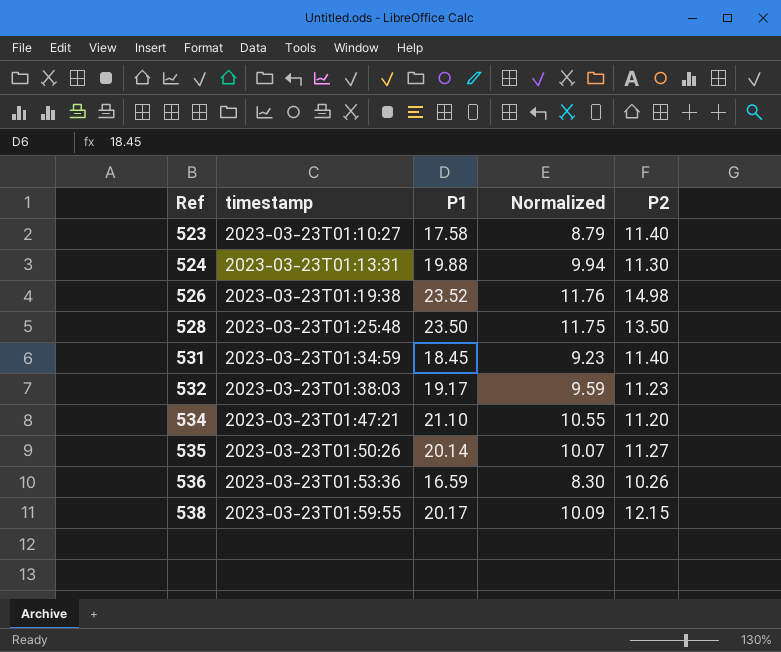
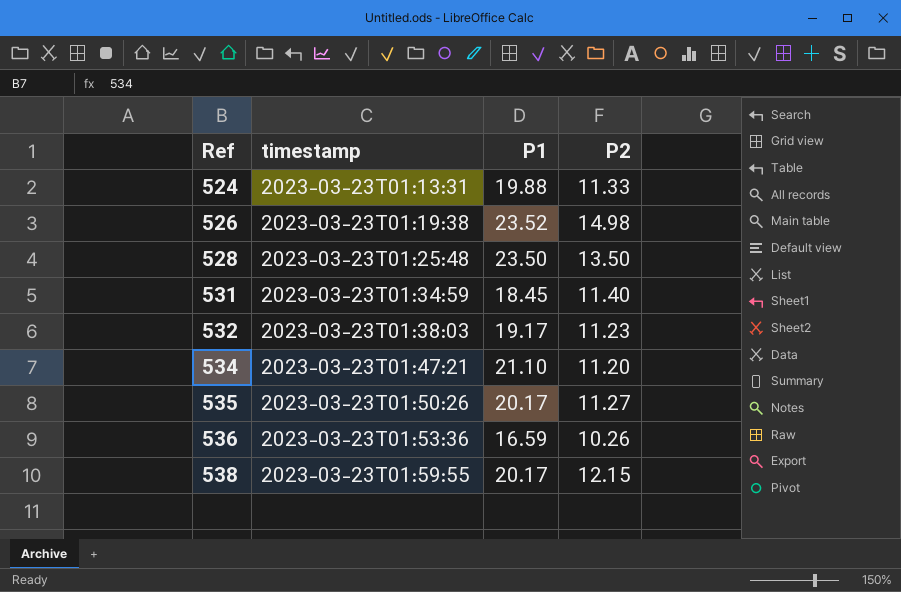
column Normalized | formula: [P1] * 0.5 -> none
row 523: 2023-03-23T01:10:27 | 17.58 | 8.79 | 11.40 -> none
524 | P2: 11.30 -> 11.33
535 | P1: 20.14 -> 20.17

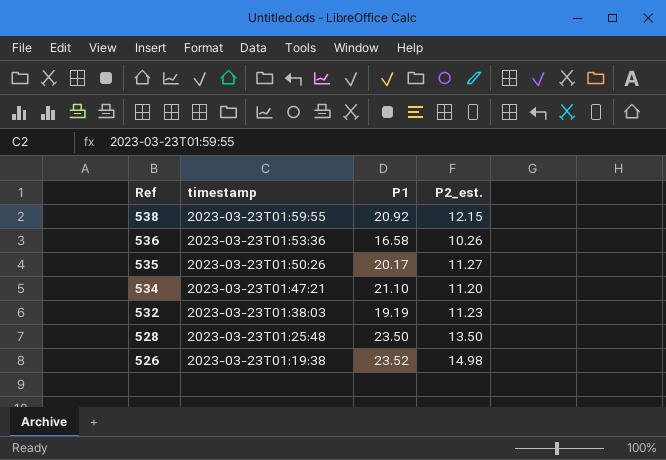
row order: Ref ascending -> Ref descending
column name: P2 -> P2_est.
row 524: 2023-03-23T01:13:31 | 19.88 | 11.33 -> none
row 531: 2023-03-23T01:34:59 | 18.45 | 11.40 -> none
538 | P1: 20.17 -> 20.92
536 | P1: 16.59 -> 16.58
532 | P1: 19.17 -> 19.19

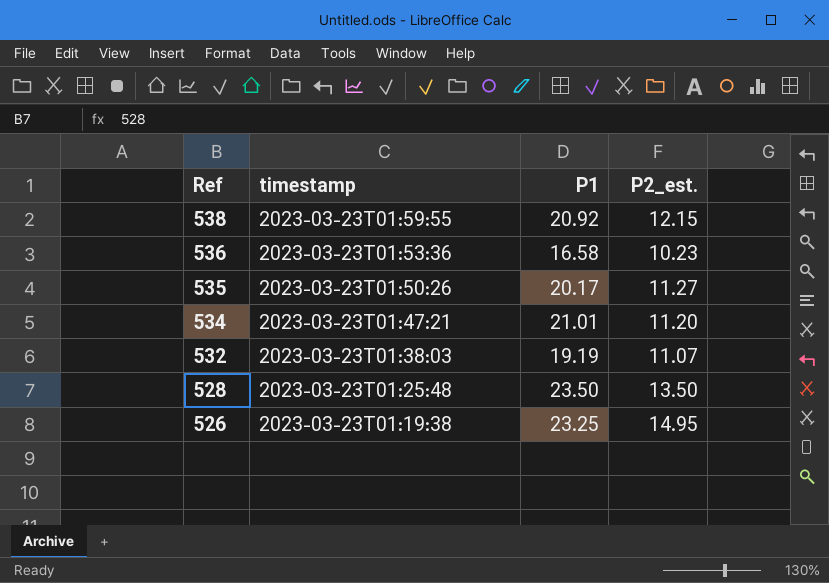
536 | P2_est.: 10.26 -> 10.23
534 | P1: 21.10 -> 21.01
532 | P2_est.: 11.23 -> 11.07
526 | P1: 23.52 -> 23.25
526 | P2_est.: 14.98 -> 14.95

